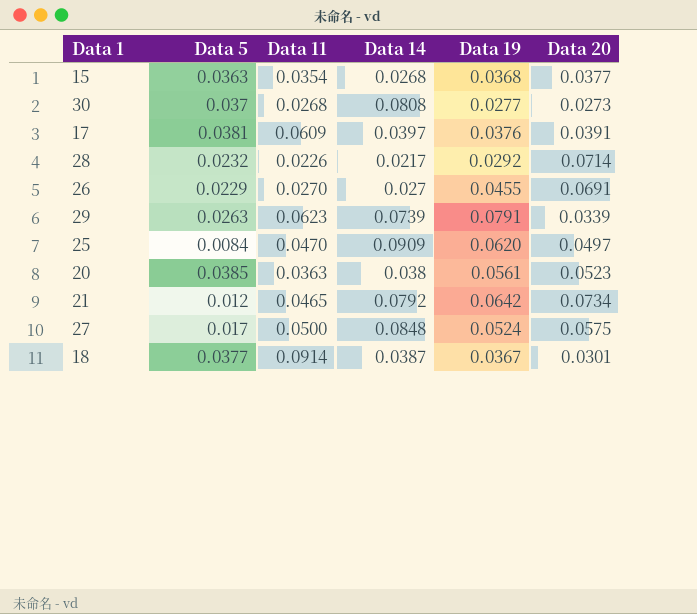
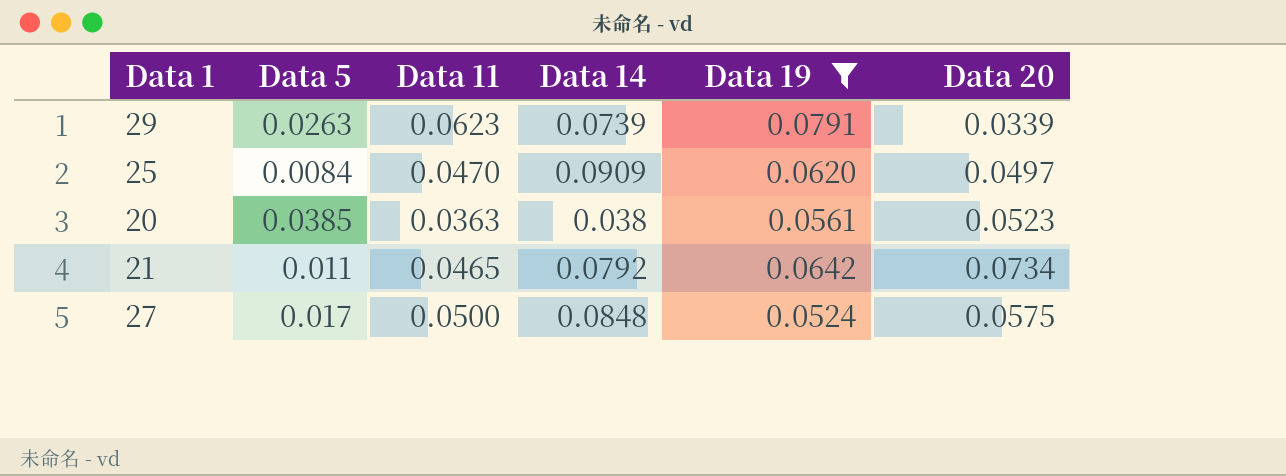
filter: none -> Data 19 >= 0.0524
21 | Data 5: 0.012 -> 0.011

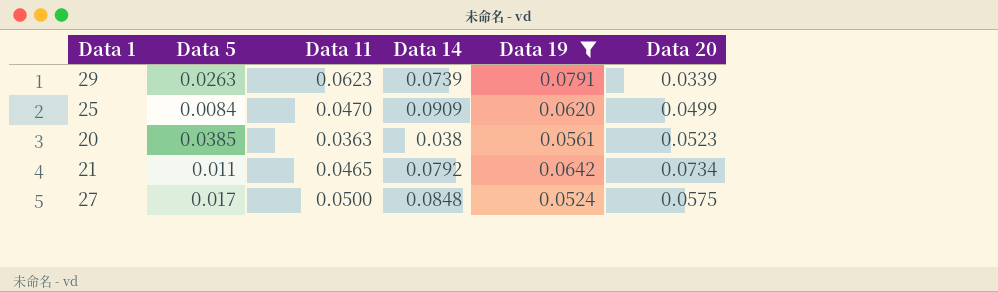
25 | Data 20: 0.0497 -> 0.0499

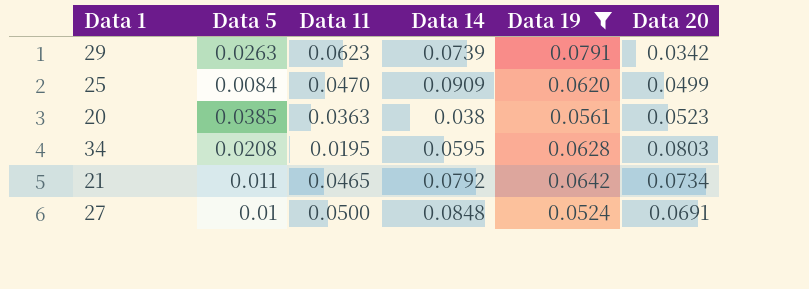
29 | Data 20: 0.0339 -> 0.0342
row 34: none -> 0.0208 | 0.0195 | 0.0595 | 0.0628 | 0.0803
27 | Data 5: 0.017 -> 0.01
27 | Data 20: 0.0575 -> 0.0691

